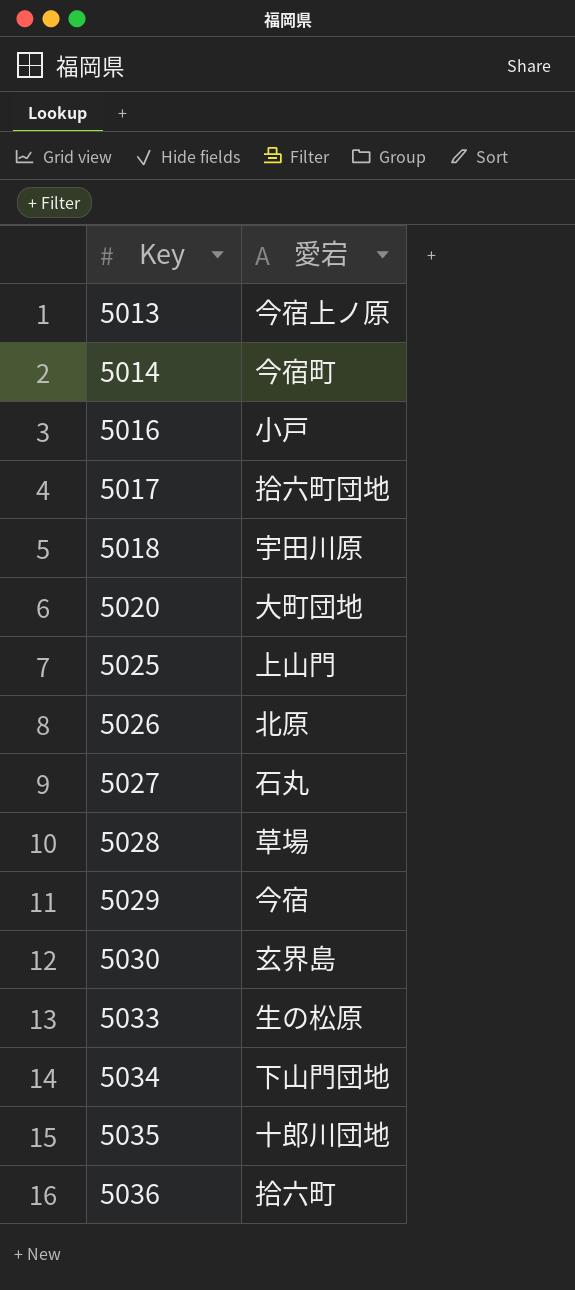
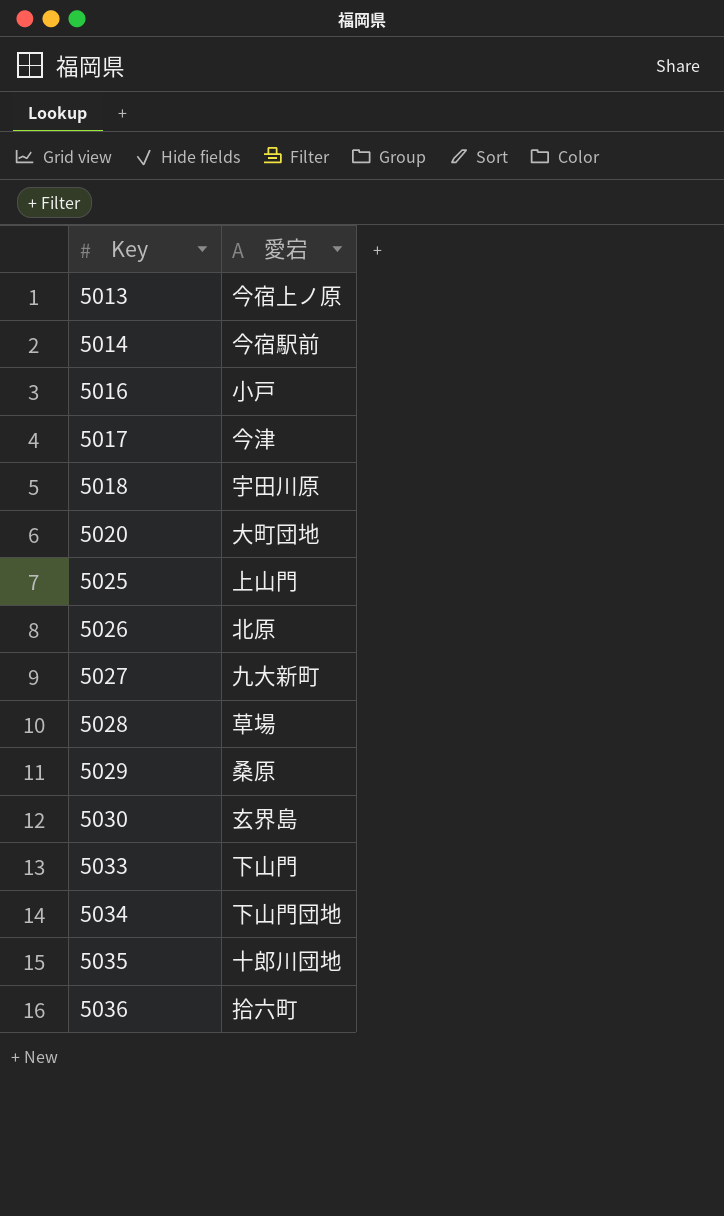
5014 | 愛宕: 今宿町 -> 今宿駅前
5017 | 愛宕: 拾六町団地 -> 今津
5027 | 愛宕: 石丸 -> 九大新町
5029 | 愛宕: 今宿 -> 桑原
5033 | 愛宕: 生の松原 -> 下山門

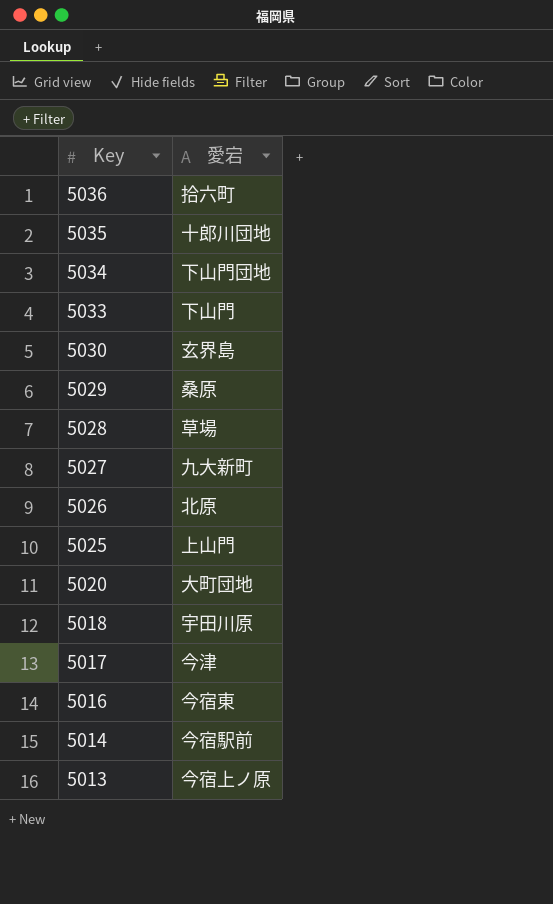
row order: Key ascending -> Key descending
5016 | 愛宕: 小戸 -> 今宿東

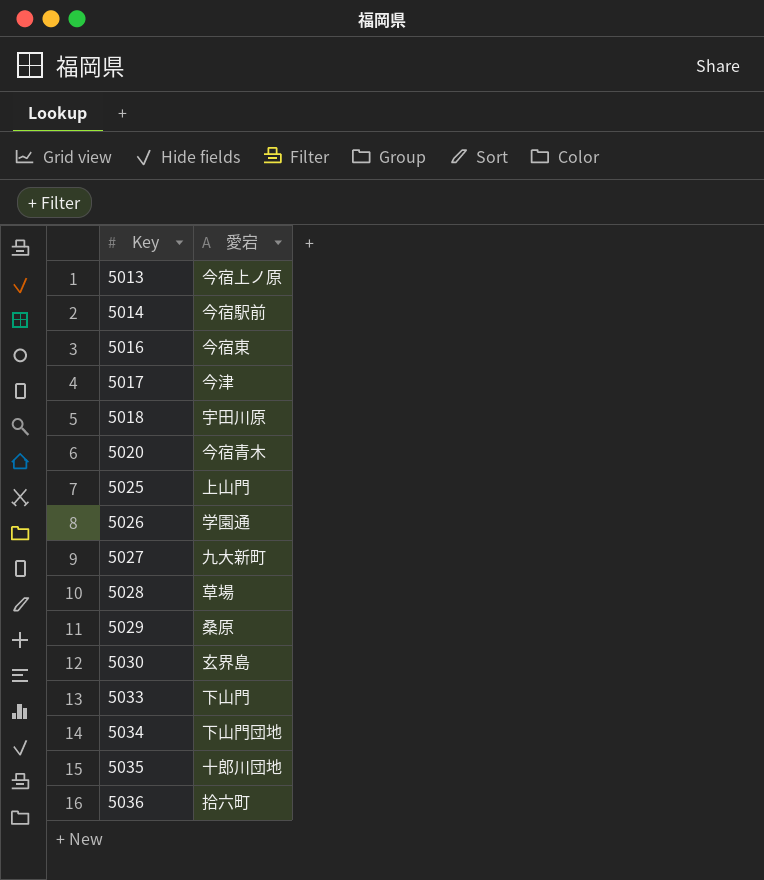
row order: Key descending -> Key ascending
5020 | 愛宕: 大町団地 -> 今宿青木
5026 | 愛宕: 北原 -> 学園通

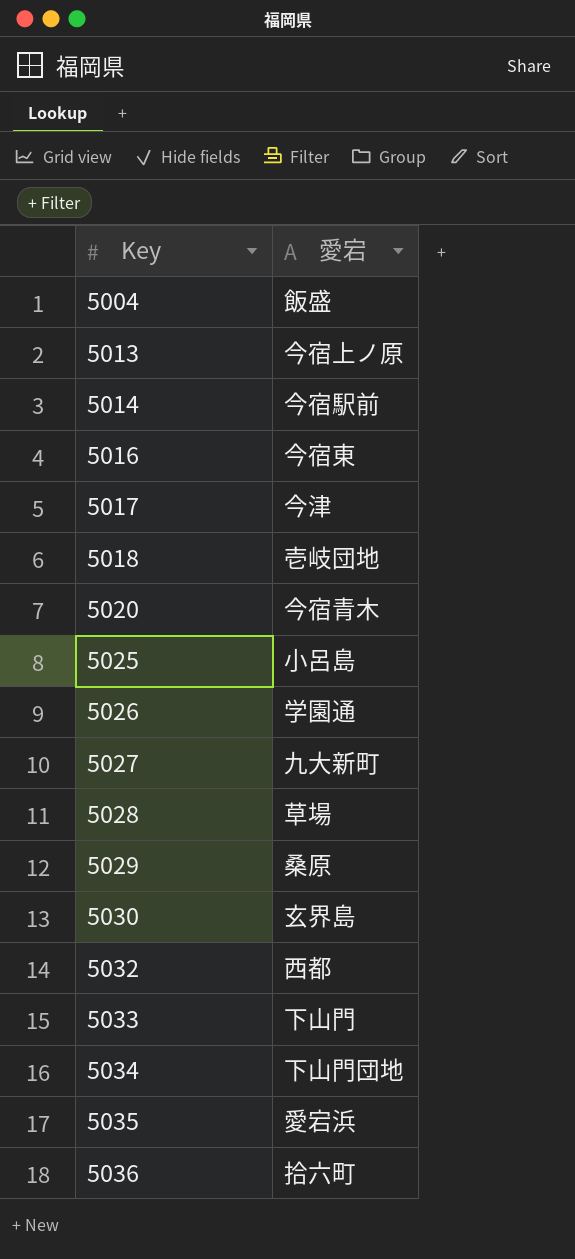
row 5004: none -> 飯盛
5018 | 愛宕: 宇田川原 -> 壱岐団地
5025 | 愛宕: 上山門 -> 小呂島
row 5032: none -> 西都
5035 | 愛宕: 十郎川団地 -> 愛宕浜

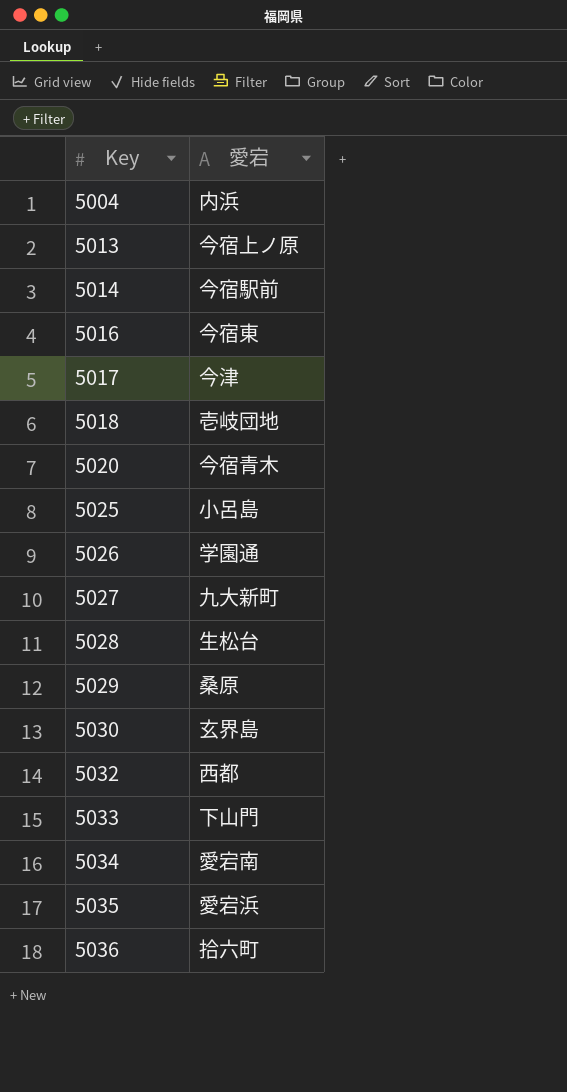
5004 | 愛宕: 飯盛 -> 内浜
5028 | 愛宕: 草場 -> 生松台
5034 | 愛宕: 下山門団地 -> 愛宕南

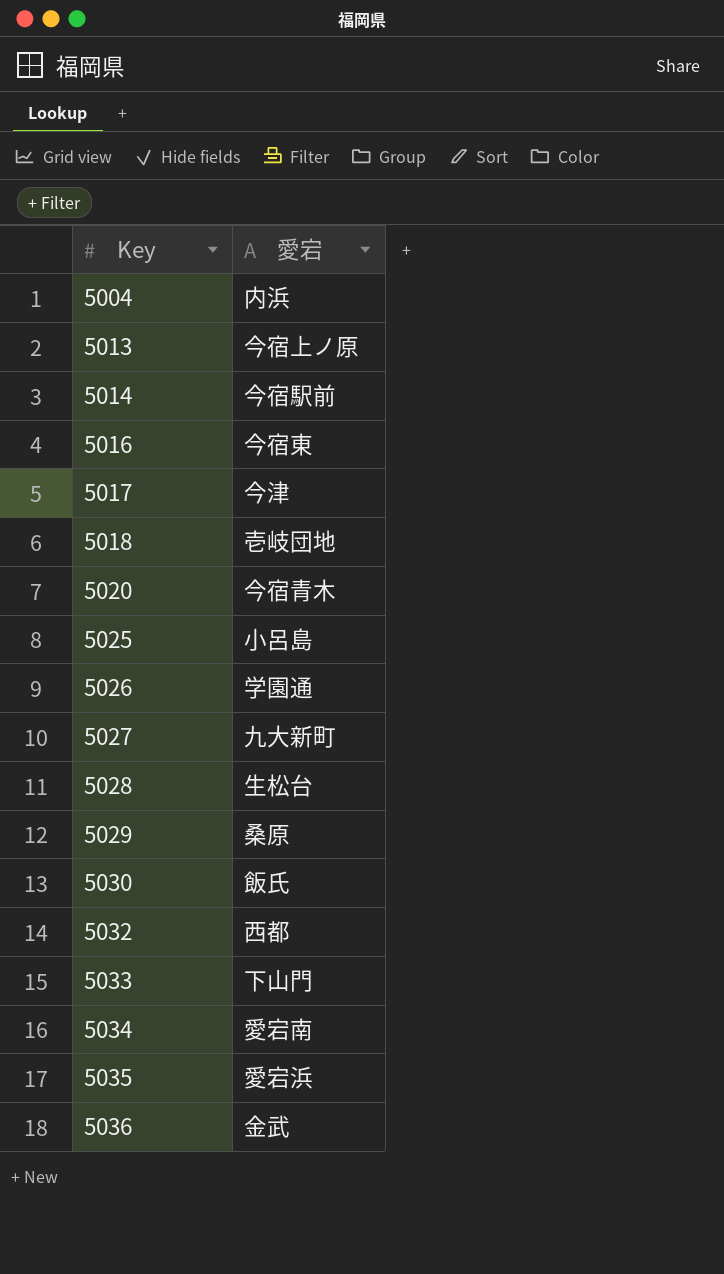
5030 | 愛宕: 玄界島 -> 飯氏
5036 | 愛宕: 拾六町 -> 金武

